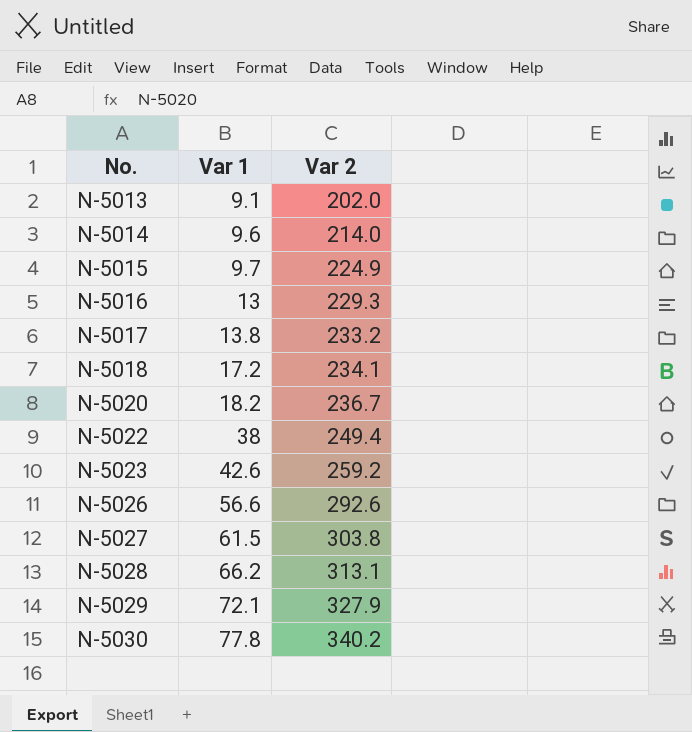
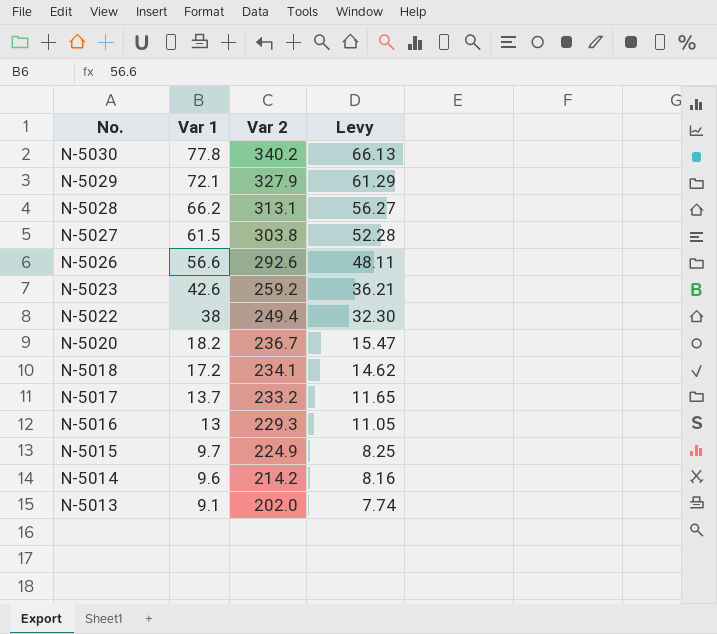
row order: No. ascending -> No. descending
column Levy | formula: none -> [Var 1] * 0.85
N-5017 | Var 1: 13.8 -> 13.7
N-5014 | Var 2: 214.0 -> 214.2

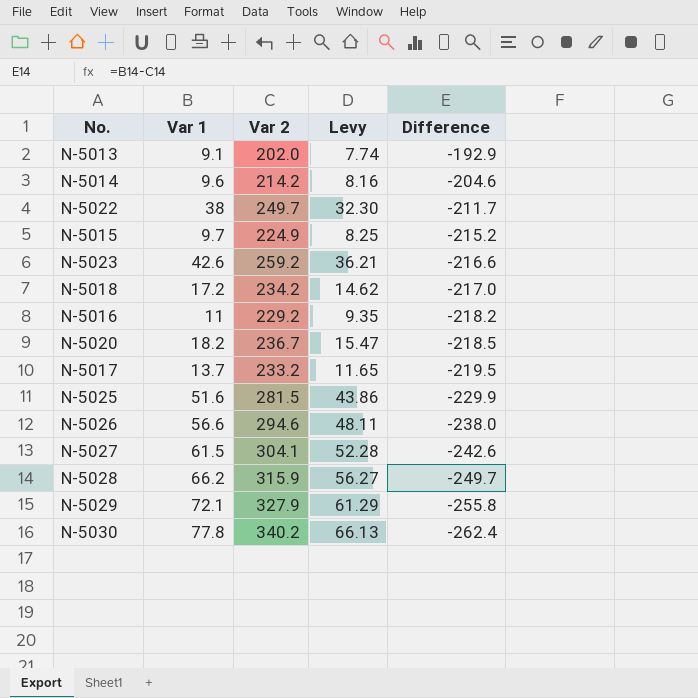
row order: No. descending -> Difference descending
column Difference | formula: none -> [Var 1] - [Var 2]
N-5022 | Var 2: 249.4 -> 249.7
N-5018 | Var 2: 234.1 -> 234.2
N-5016 | Var 1: 13 -> 11
N-5016 | Var 2: 229.3 -> 229.2
N-5016 | Levy: 11.05 -> 9.35
row N-5025: none -> 51.6 | 281.5 | 43.86 | -229.9
N-5026 | Var 2: 292.6 -> 294.6
N-5027 | Var 2: 303.8 -> 304.1
N-5028 | Var 2: 313.1 -> 315.9

